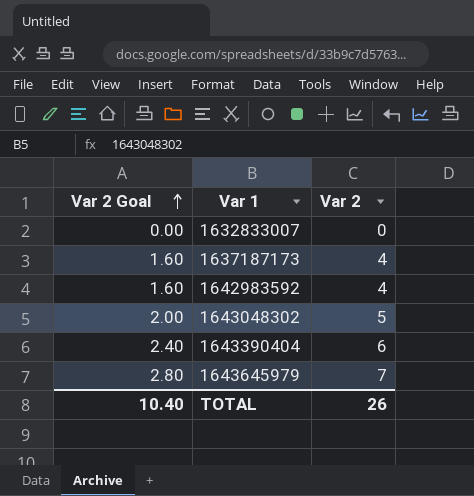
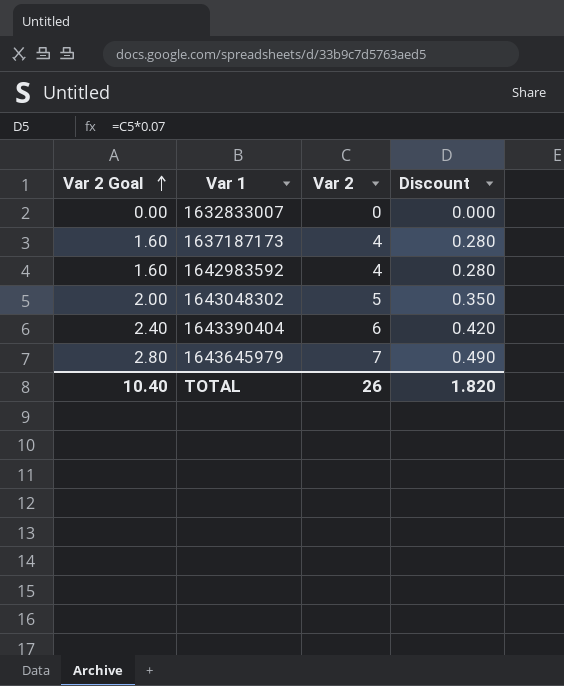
column Discount | formula: none -> [Var 2] * 0.07

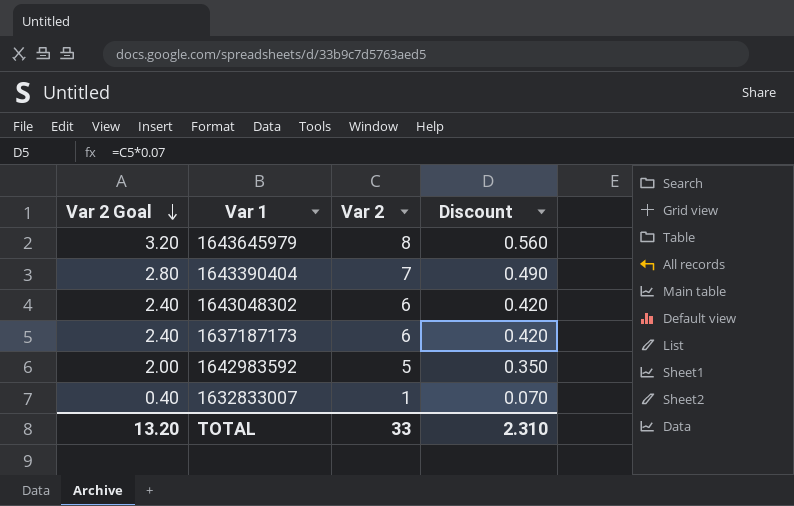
row order: Var 2 Goal ascending -> Var 2 Goal descending
1643645979 | Var 2 Goal: 2.80 -> 3.20
1643645979 | Var 2: 7 -> 8
1643645979 | Discount: 0.490 -> 0.560
1643390404 | Var 2 Goal: 2.40 -> 2.80
1643390404 | Var 2: 6 -> 7
1643390404 | Discount: 0.420 -> 0.490
1643048302 | Var 2 Goal: 2.00 -> 2.40
1643048302 | Var 2: 5 -> 6
1643048302 | Discount: 0.350 -> 0.420
1637187173 | Var 2 Goal: 1.60 -> 2.40
1637187173 | Var 2: 4 -> 6
1637187173 | Discount: 0.280 -> 0.420
1642983592 | Var 2 Goal: 1.60 -> 2.00
1642983592 | Var 2: 4 -> 5
1642983592 | Discount: 0.280 -> 0.350
1632833007 | Var 2 Goal: 0.00 -> 0.40
1632833007 | Var 2: 0 -> 1
1632833007 | Discount: 0.000 -> 0.070
TOTAL | Var 2 Goal: 10.40 -> 13.20
TOTAL | Var 2: 26 -> 33
TOTAL | Discount: 1.820 -> 2.310

